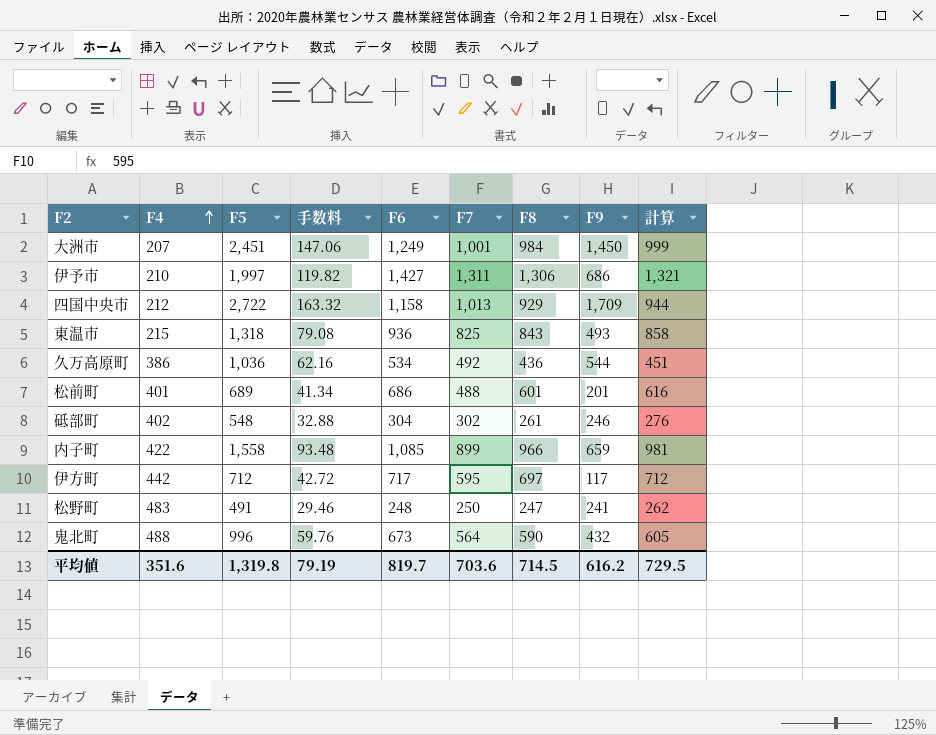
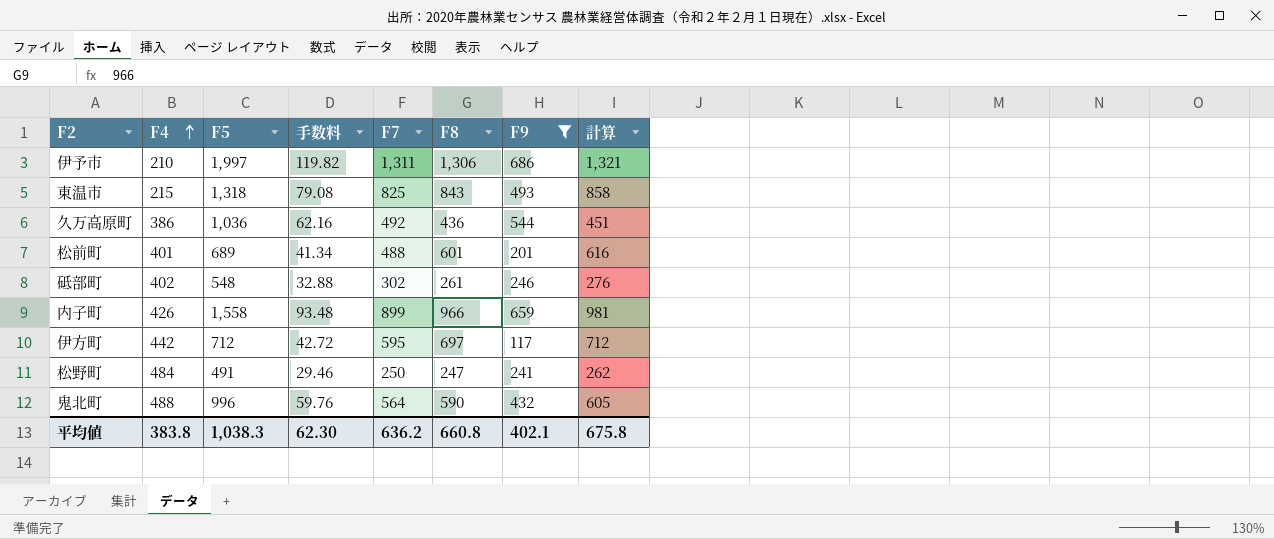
filter: none -> F9 <= 686
column F6 | position: 5 -> none
内子町 | F4: 422 -> 426
松野町 | F4: 483 -> 484
平均値 | F4: 351.6 -> 383.8
平均値 | F5: 1,319.8 -> 1,038.3
平均値 | 手数料: 79.19 -> 62.30
平均値 | F7: 703.6 -> 636.2
平均値 | F8: 714.5 -> 660.8
平均値 | F9: 616.2 -> 402.1
平均値 | 計算: 729.5 -> 675.8

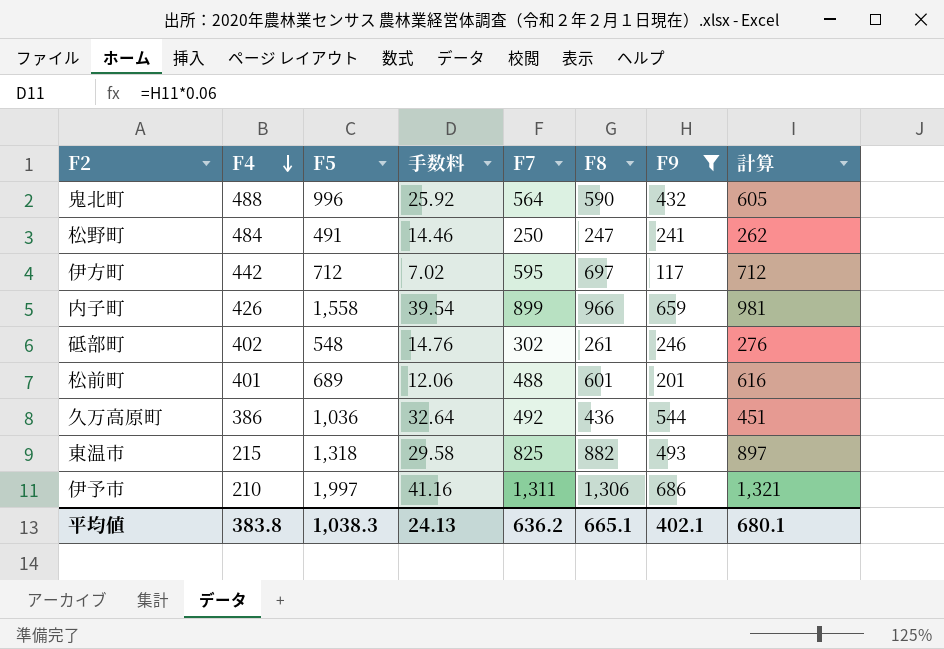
row order: F4 ascending -> F4 descending
column 手数料 | formula: [F5] * 0.06 -> [F9] * 0.06
東温市 | F8: 843 -> 882
東温市 | 計算: 858 -> 897
平均値 | 手数料: 62.30 -> 24.13
平均値 | F8: 660.8 -> 665.1
平均値 | 計算: 675.8 -> 680.1

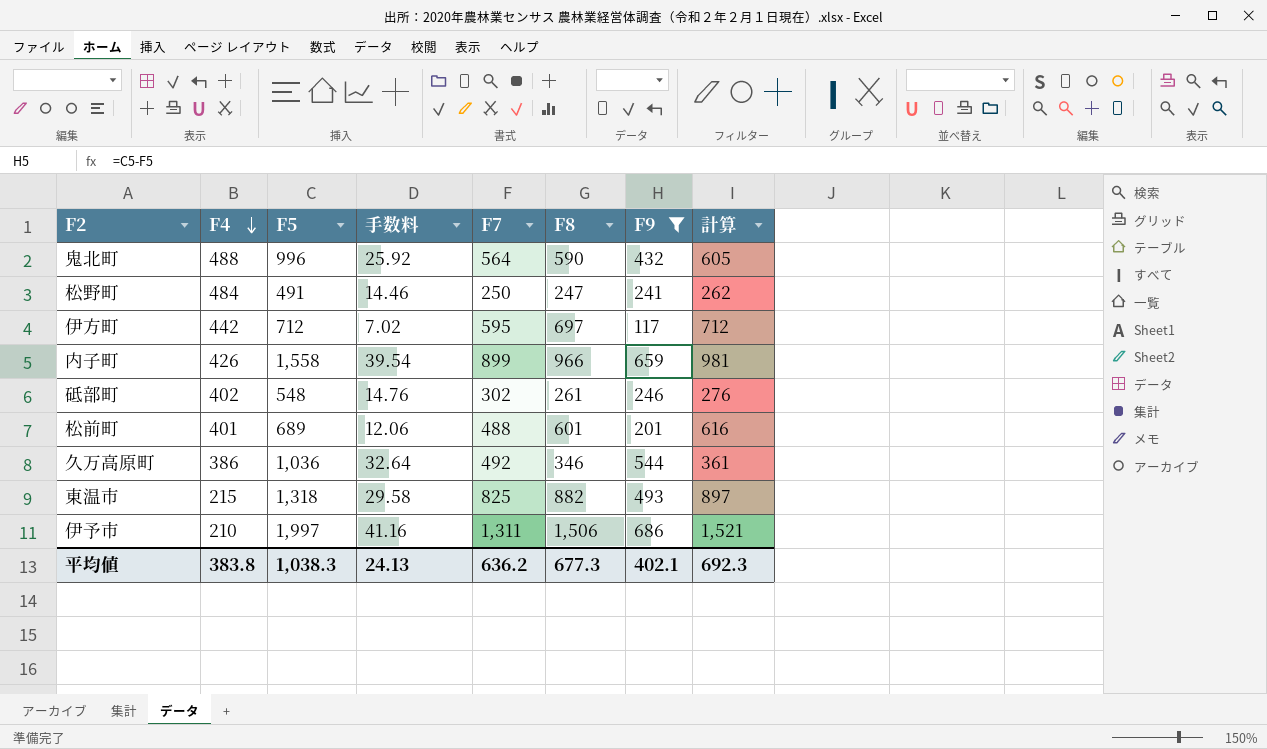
久万高原町 | F8: 436 -> 346
久万高原町 | 計算: 451 -> 361
伊予市 | F8: 1,306 -> 1,506
伊予市 | 計算: 1,321 -> 1,521
平均値 | F8: 665.1 -> 677.3
平均値 | 計算: 680.1 -> 692.3

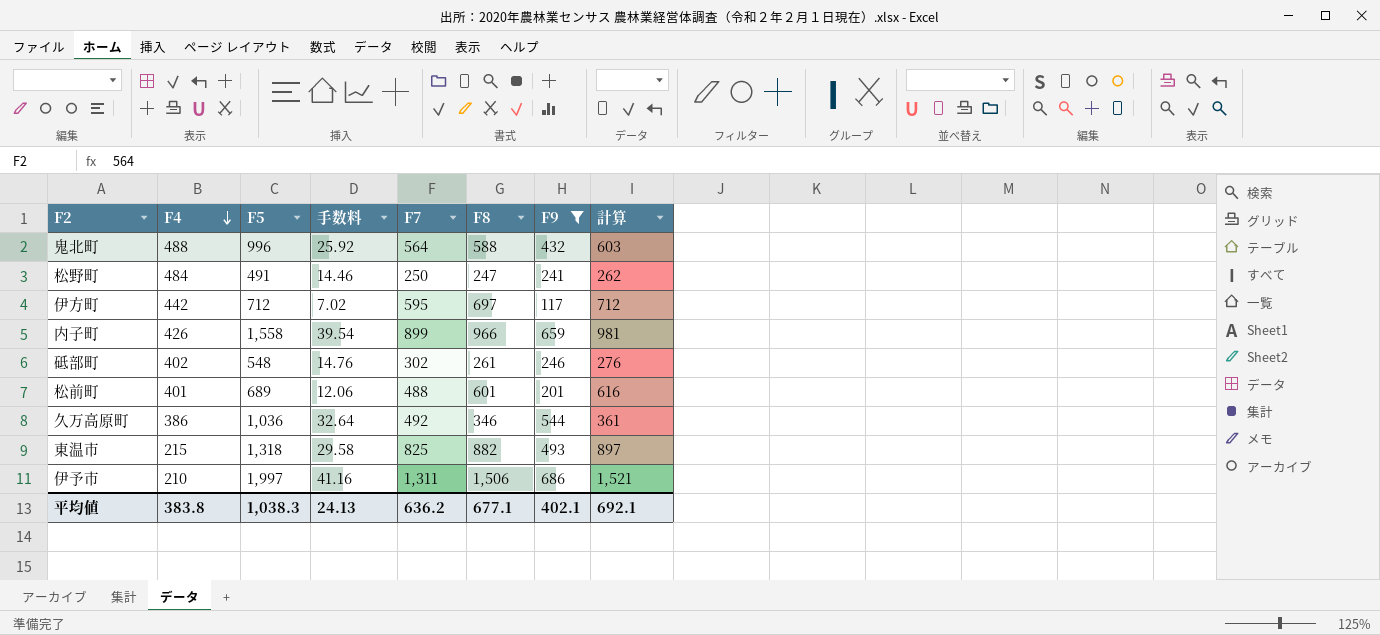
鬼北町 | F8: 590 -> 588
鬼北町 | 計算: 605 -> 603
平均値 | F8: 677.3 -> 677.1
平均値 | 計算: 692.3 -> 692.1

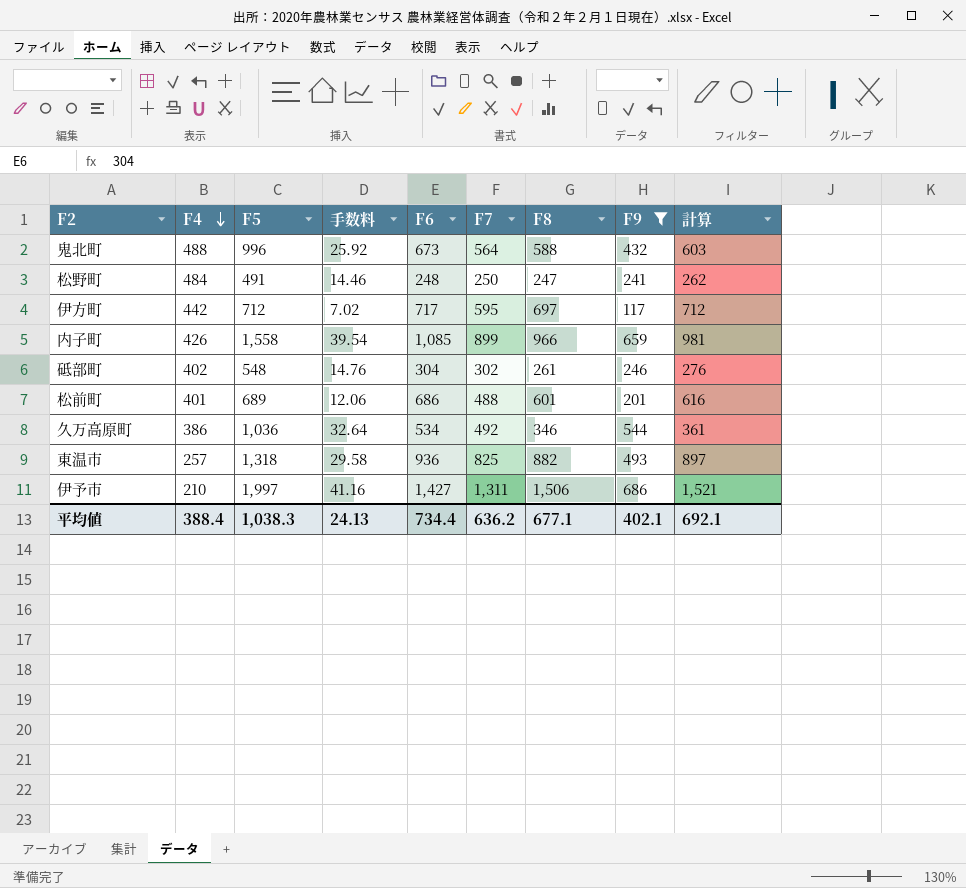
column F6 | position: none -> 5
東温市 | F4: 215 -> 257
平均値 | F4: 383.8 -> 388.4

